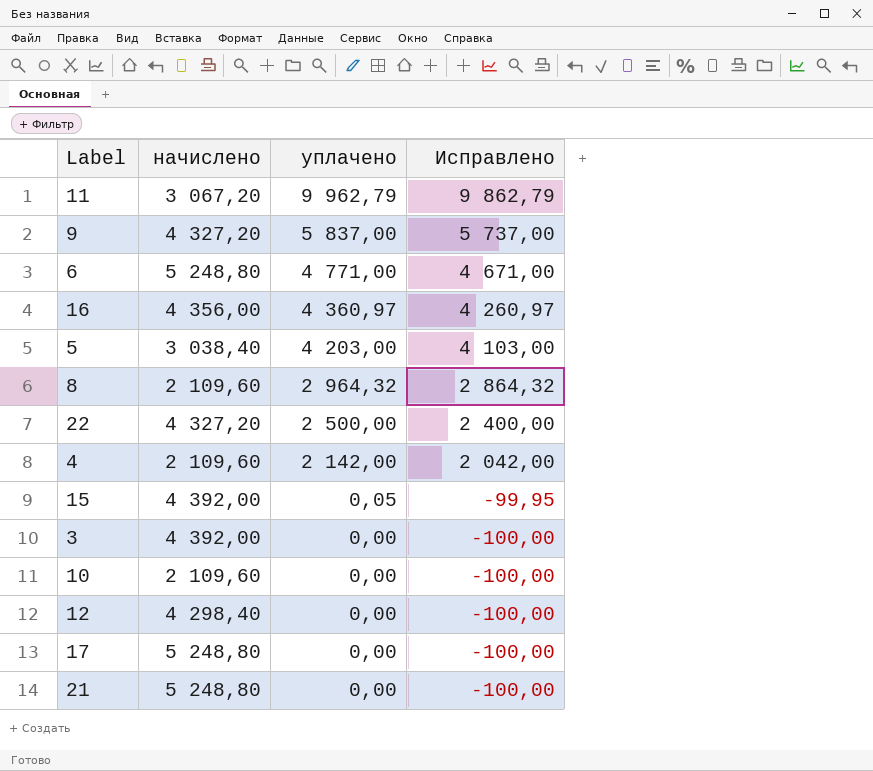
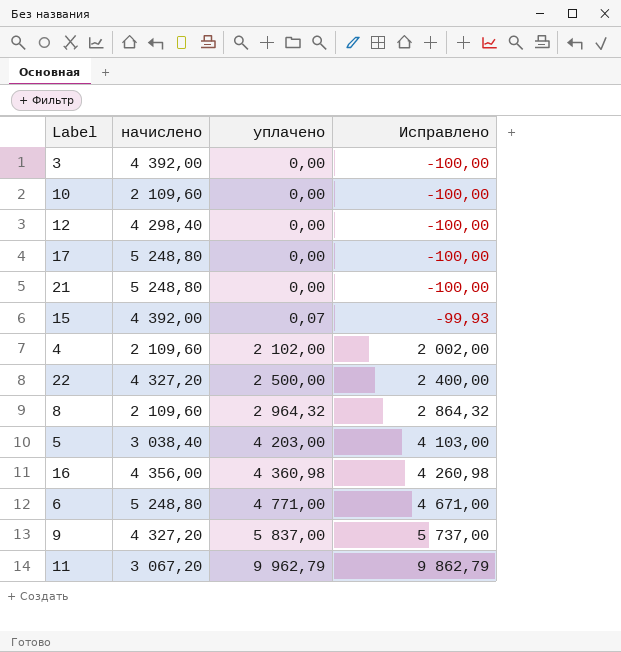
row order: уплачено descending -> уплачено ascending
15 | уплачено: 0,05 -> 0,07
15 | Исправлено: -99,95 -> -99,93
4 | уплачено: 2 142,00 -> 2 102,00
4 | Исправлено: 2 042,00 -> 2 002,00
16 | уплачено: 4 360,97 -> 4 360,98
16 | Исправлено: 4 260,97 -> 4 260,98

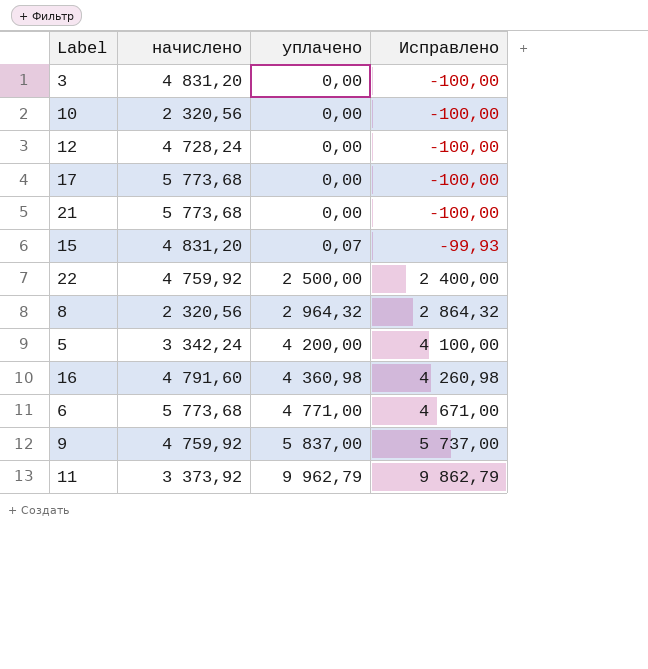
row 4: 2 109,60 | 2 102,00 | 2 002,00 -> none
3 | начислено: 4 392,00 -> 4 831,20
10 | начислено: 2 109,60 -> 2 320,56
12 | начислено: 4 298,40 -> 4 728,24
17 | начислено: 5 248,80 -> 5 773,68
21 | начислено: 5 248,80 -> 5 773,68
15 | начислено: 4 392,00 -> 4 831,20
22 | начислено: 4 327,20 -> 4 759,92
8 | начислено: 2 109,60 -> 2 320,56
5 | начислено: 3 038,40 -> 3 342,24
5 | уплачено: 4 203,00 -> 4 200,00
5 | Исправлено: 4 103,00 -> 4 100,00
16 | начислено: 4 356,00 -> 4 791,60
6 | начислено: 5 248,80 -> 5 773,68
9 | начислено: 4 327,20 -> 4 759,92
11 | начислено: 3 067,20 -> 3 373,92

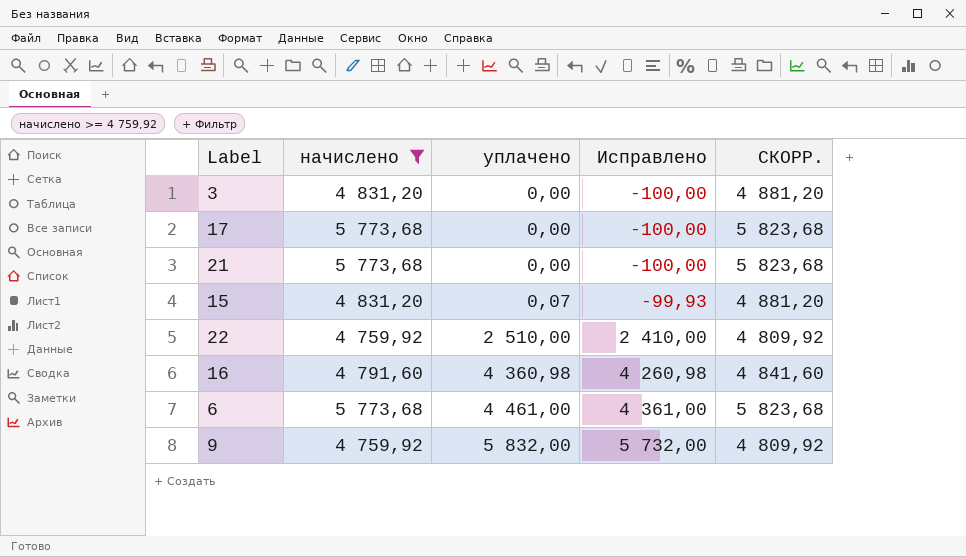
filter: none -> начислено >= 4 759,92
column СКОРР. | formula: none -> [начислено] + 50
22 | уплачено: 2 500,00 -> 2 510,00
22 | Исправлено: 2 400,00 -> 2 410,00
6 | уплачено: 4 771,00 -> 4 461,00
6 | Исправлено: 4 671,00 -> 4 361,00
9 | уплачено: 5 837,00 -> 5 832,00
9 | Исправлено: 5 737,00 -> 5 732,00

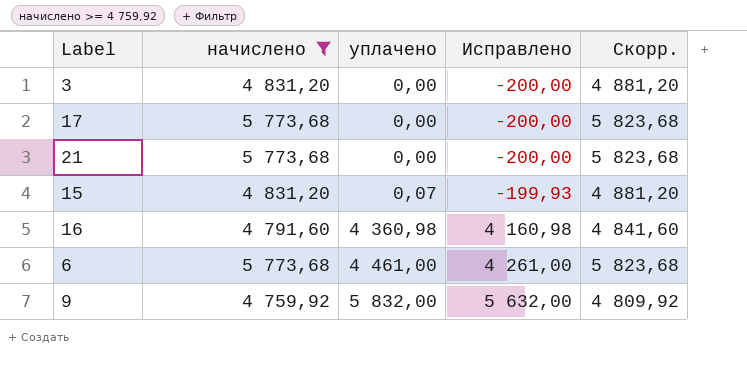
column Исправлено | formula: [уплачено] - 100 -> [уплачено] - 200
column name: СКОРР. -> Скорр.
row 22: 4 759,92 | 2 510,00 | 2 410,00 | 4 809,92 -> none

